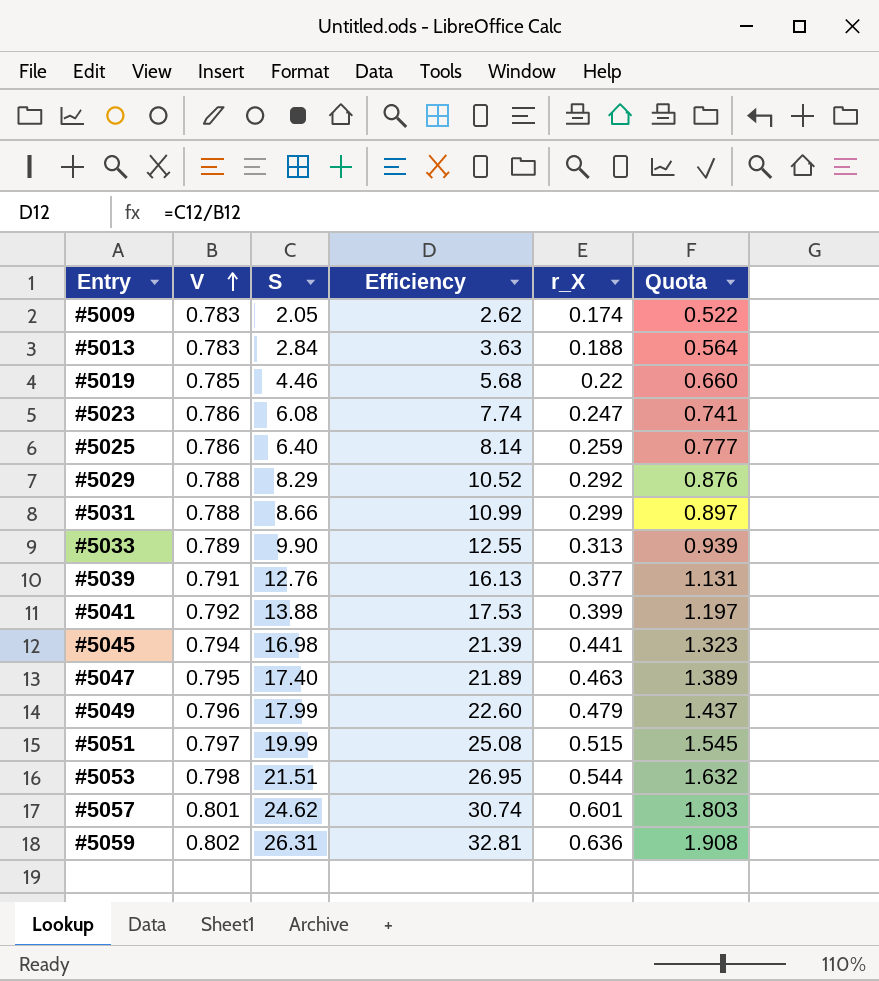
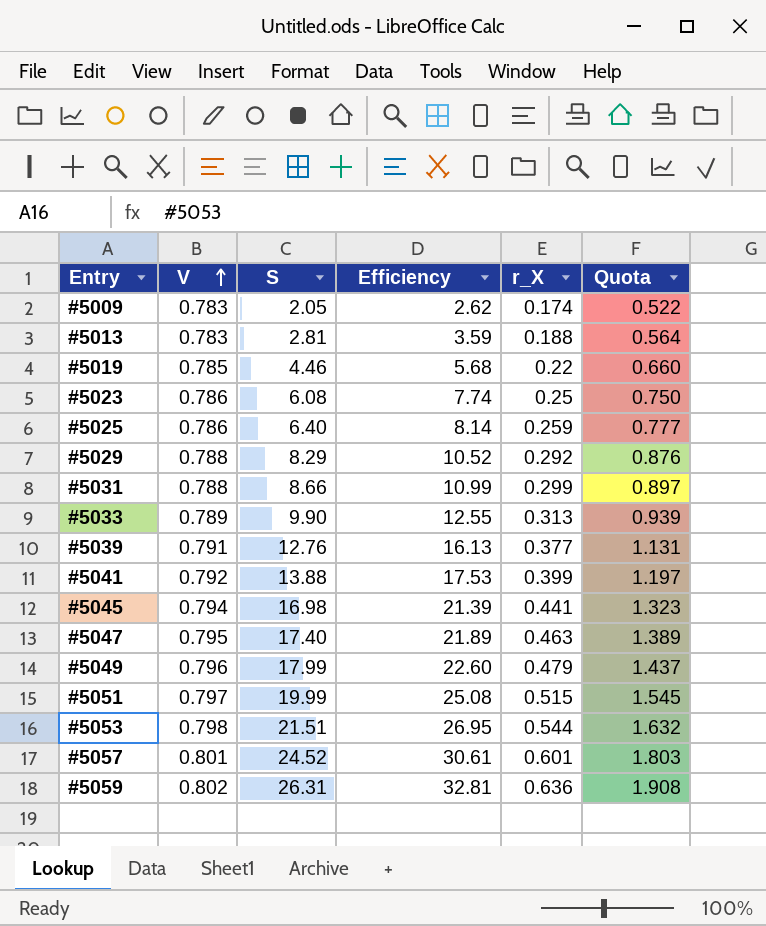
#5013 | S: 2.84 -> 2.81
#5013 | Efficiency: 3.63 -> 3.59
#5023 | r_X: 0.247 -> 0.25
#5023 | Quota: 0.741 -> 0.750
#5057 | S: 24.62 -> 24.52
#5057 | Efficiency: 30.74 -> 30.61

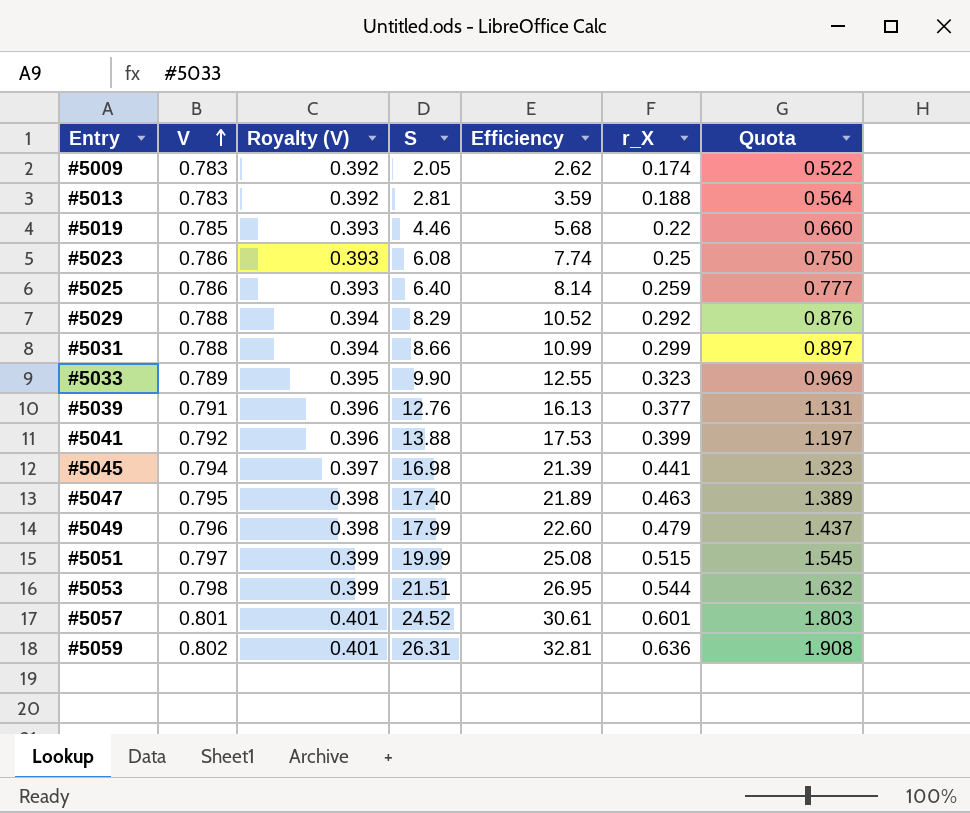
column Royalty (V) | formula: none -> [V] * 0.5
#5033 | r_X: 0.313 -> 0.323
#5033 | Quota: 0.939 -> 0.969

